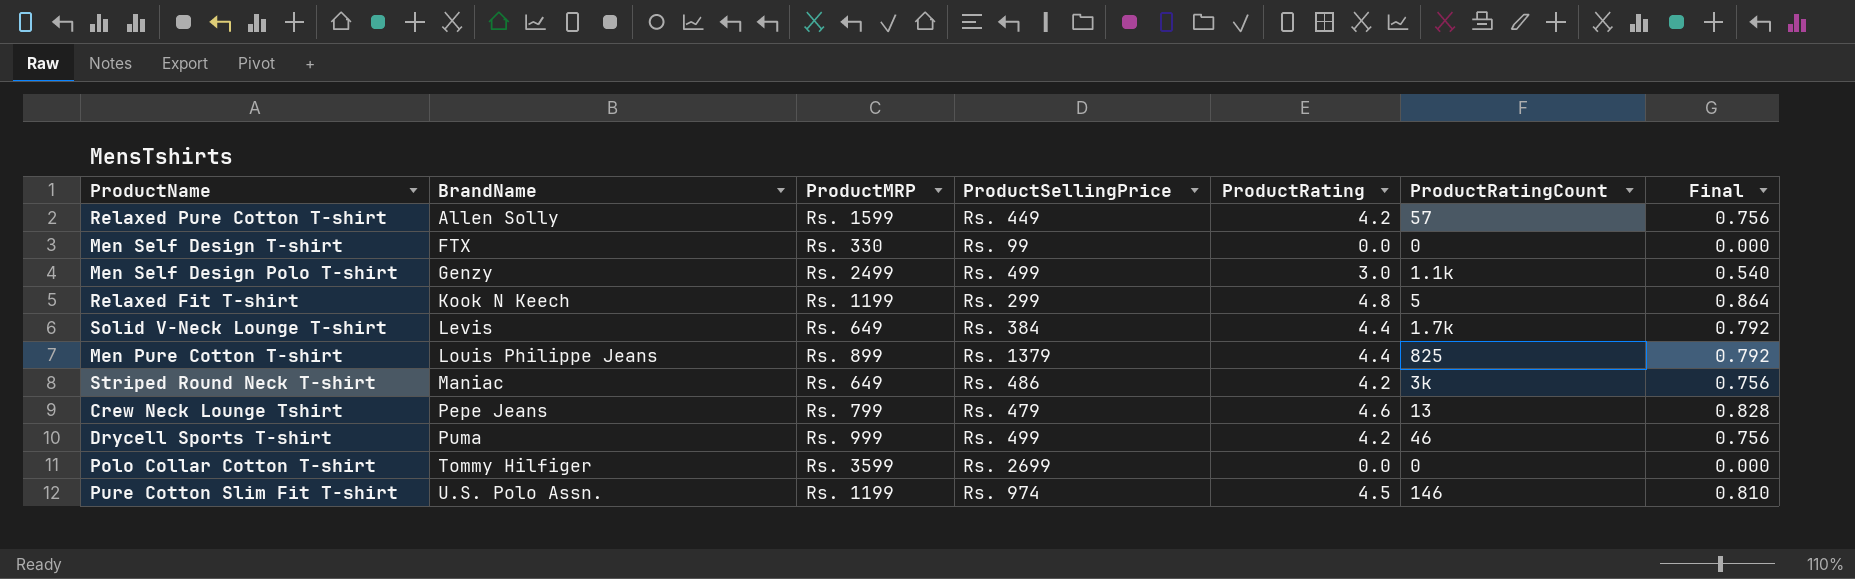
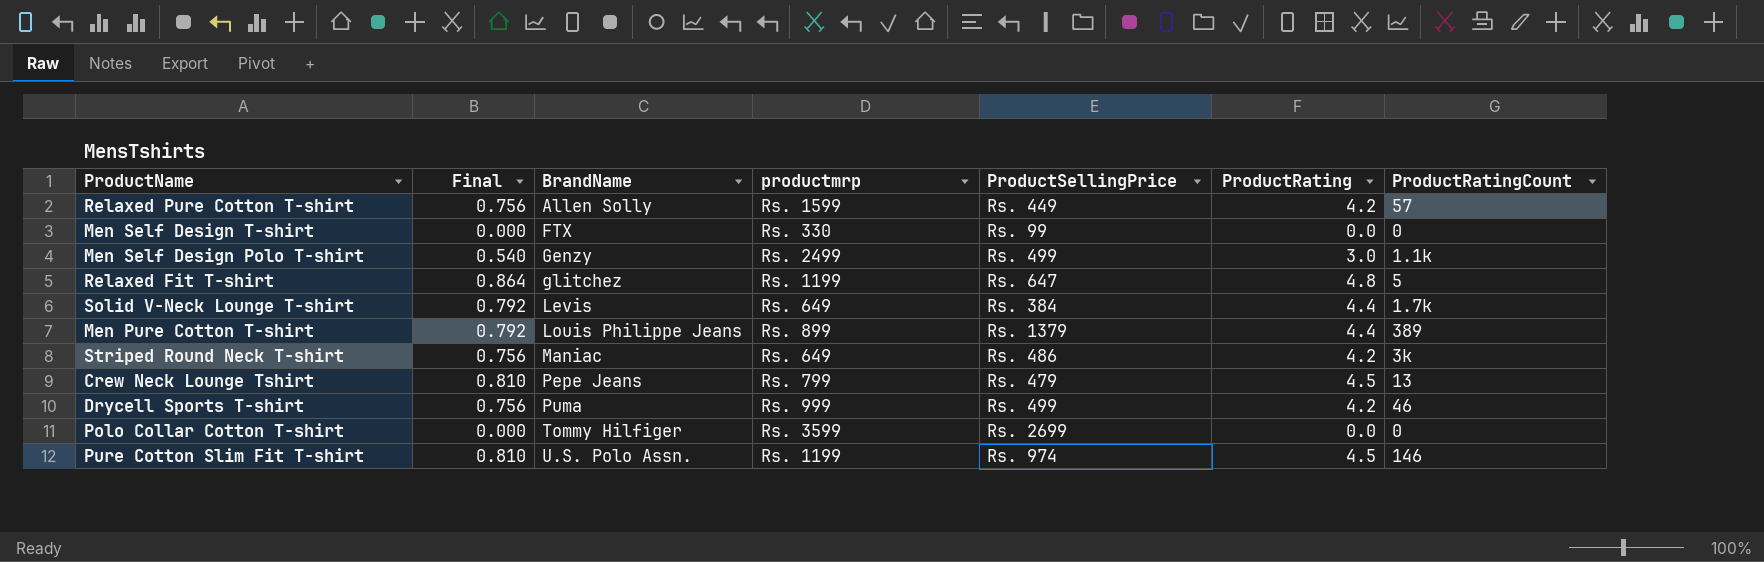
column Final | position: 7 -> 2
column name: ProductMRP -> productmrp
Relaxed Fit T-shirt | BrandName: Kook N Keech -> glitchez
Relaxed Fit T-shirt | ProductSellingPrice: Rs. 299 -> Rs. 647
Men Pure Cotton T-shirt | ProductRatingCount: 825 -> 389
Crew Neck Lounge Tshirt | Final: 0.828 -> 0.810
Crew Neck Lounge Tshirt | ProductRating: 4.6 -> 4.5

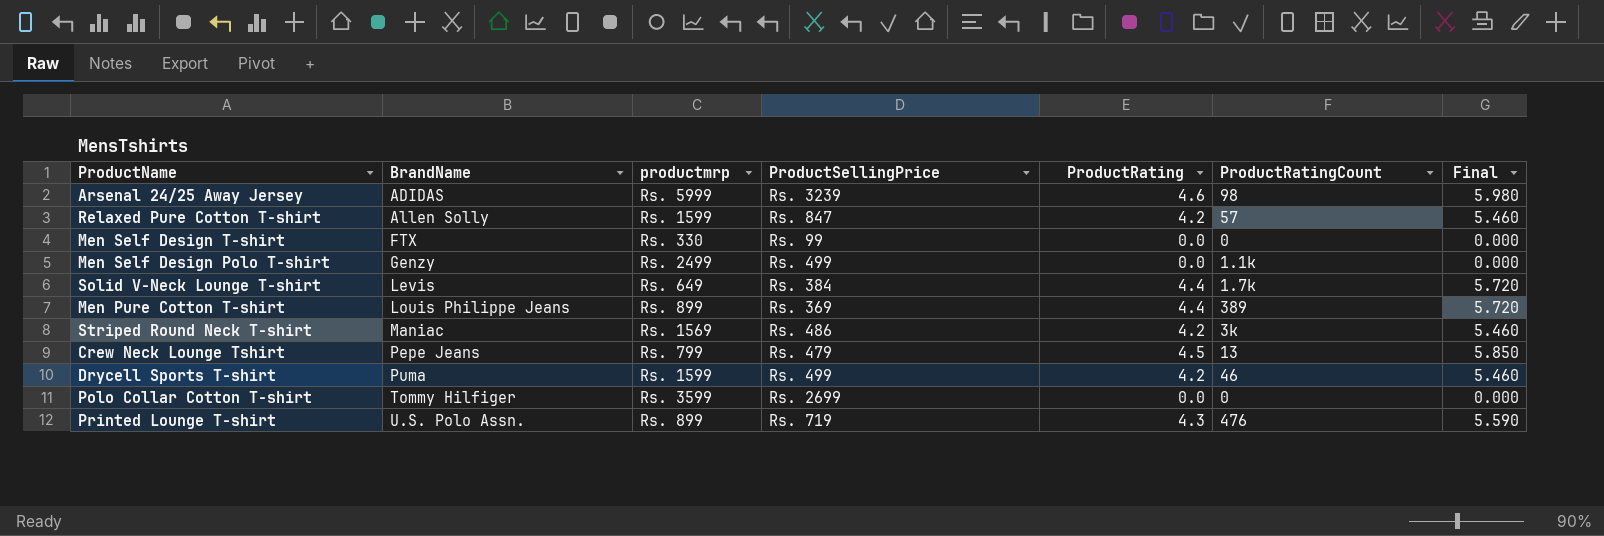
column Final | formula: [ProductRating] * 0.18 -> [ProductRating] * 1.3
column Final | position: 2 -> 7
row Relaxed Fit T-shirt: 0.864 | glitchez | Rs. 1199 | Rs. 647 | 4.8 | 5 -> none
row Pure Cotton Slim Fit T-shirt: 0.810 | U.S. Polo Assn. | Rs. 1199 | Rs. 974 | 4.5 | 146 -> none
row Arsenal 24/25 Away Jersey: none -> ADIDAS | Rs. 5999 | Rs. 3239 | 4.6 | 98 | 5.980
Relaxed Pure Cotton T-shirt | ProductSellingPrice: Rs. 449 -> Rs. 847
Men Self Design Polo T-shirt | ProductRating: 3.0 -> 0.0
Men Pure Cotton T-shirt | ProductSellingPrice: Rs. 1379 -> Rs. 369
Striped Round Neck T-shirt | productmrp: Rs. 649 -> Rs. 1569
Drycell Sports T-shirt | productmrp: Rs. 999 -> Rs. 1599
row Printed Lounge T-shirt: none -> U.S. Polo Assn. | Rs. 899 | Rs. 719 | 4.3 | 476 | 5.590

